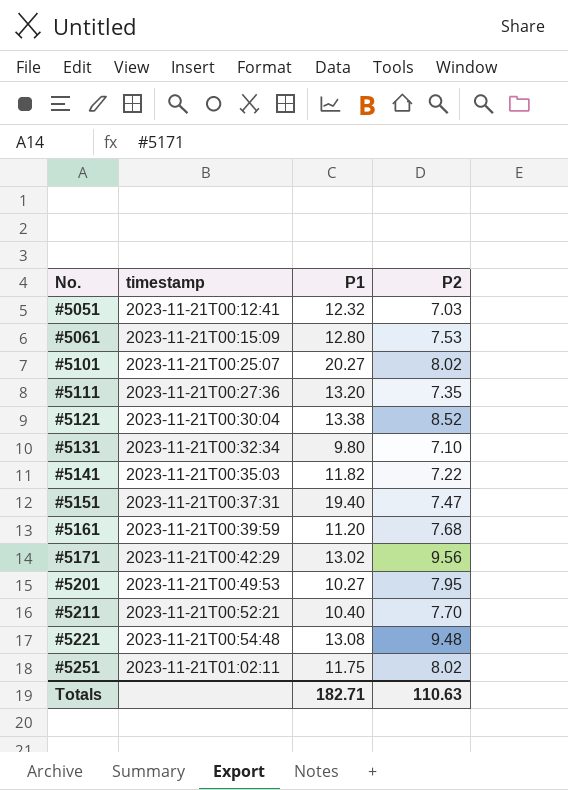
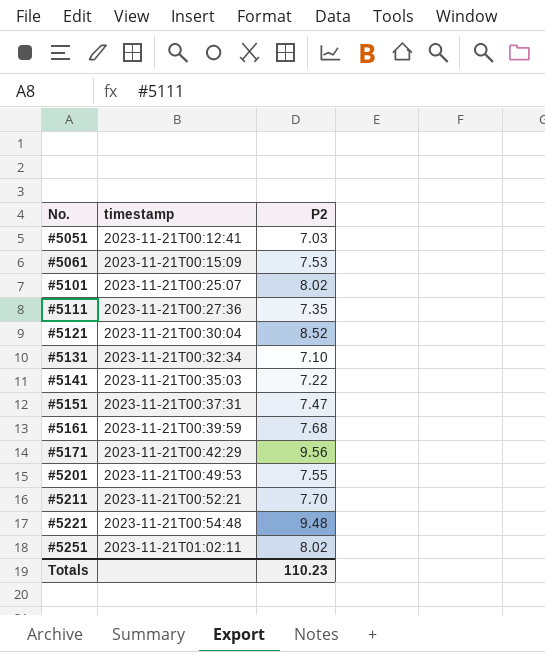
column P1 | position: 3 -> none
#5201 | P2: 7.95 -> 7.55
Totals | P2: 110.63 -> 110.23

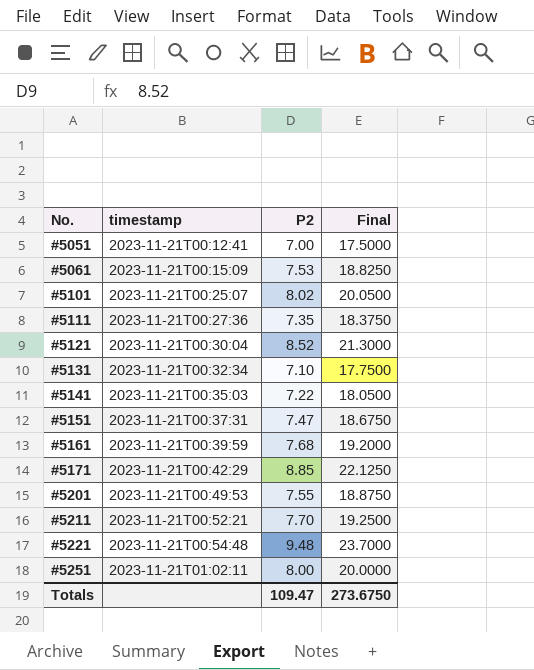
column Final | formula: none -> [P2] * 2.5
#5051 | P2: 7.03 -> 7.00
#5171 | P2: 9.56 -> 8.85
#5251 | P2: 8.02 -> 8.00
Totals | P2: 110.23 -> 109.47

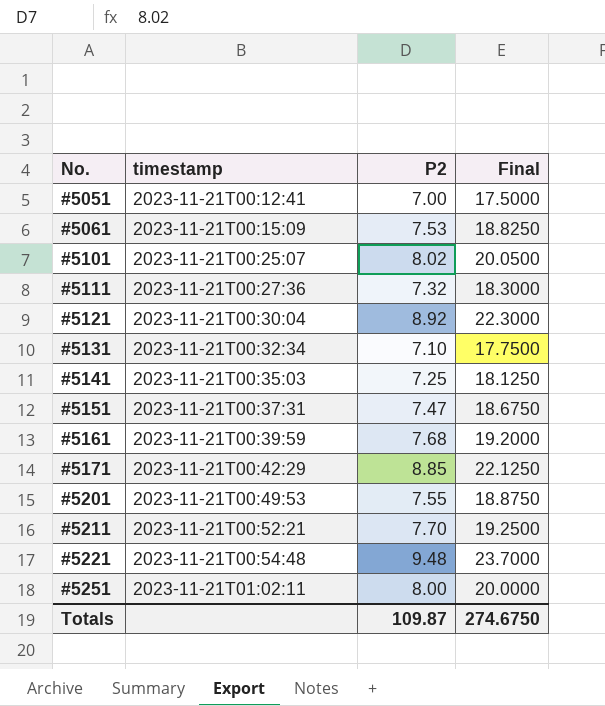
#5111 | P2: 7.35 -> 7.32
#5111 | Final: 18.3750 -> 18.3000
#5121 | P2: 8.52 -> 8.92
#5121 | Final: 21.3000 -> 22.3000
#5141 | P2: 7.22 -> 7.25
#5141 | Final: 18.0500 -> 18.1250
Totals | P2: 109.47 -> 109.87
Totals | Final: 273.6750 -> 274.6750

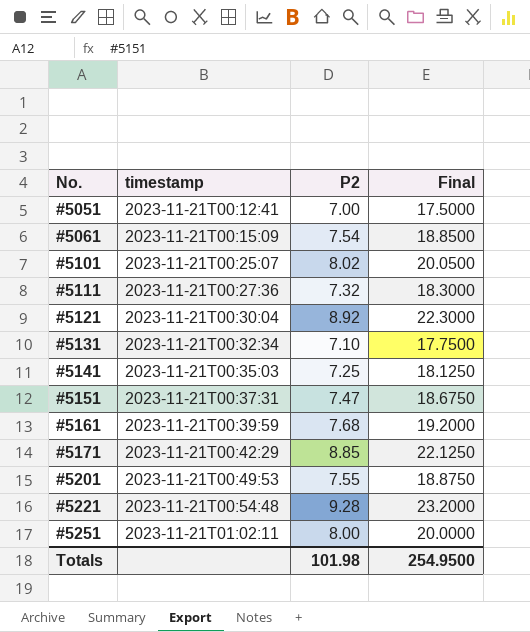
row #5211: 2023-11-21T00:52:21 | 7.70 | 19.2500 -> none
#5061 | P2: 7.53 -> 7.54
#5061 | Final: 18.8250 -> 18.8500
#5221 | P2: 9.48 -> 9.28
#5221 | Final: 23.7000 -> 23.2000
Totals | P2: 109.87 -> 101.98
Totals | Final: 274.6750 -> 254.9500

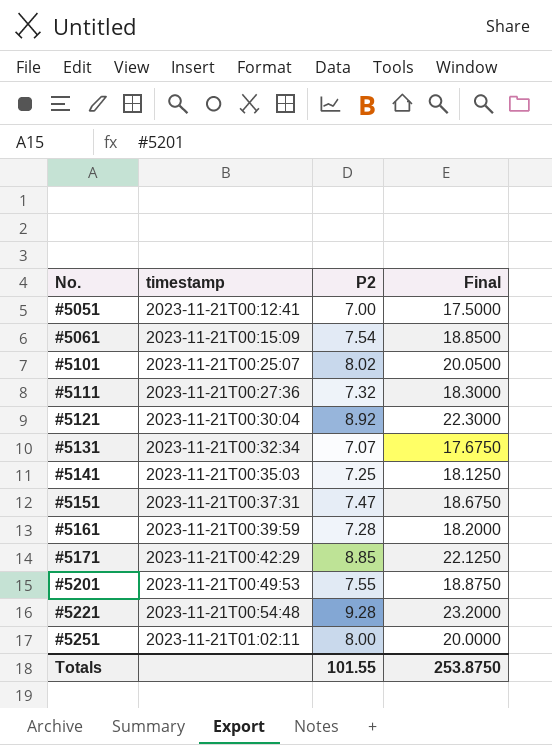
#5131 | P2: 7.10 -> 7.07
#5131 | Final: 17.7500 -> 17.6750
#5161 | P2: 7.68 -> 7.28
#5161 | Final: 19.2000 -> 18.2000
Totals | P2: 101.98 -> 101.55
Totals | Final: 254.9500 -> 253.8750

